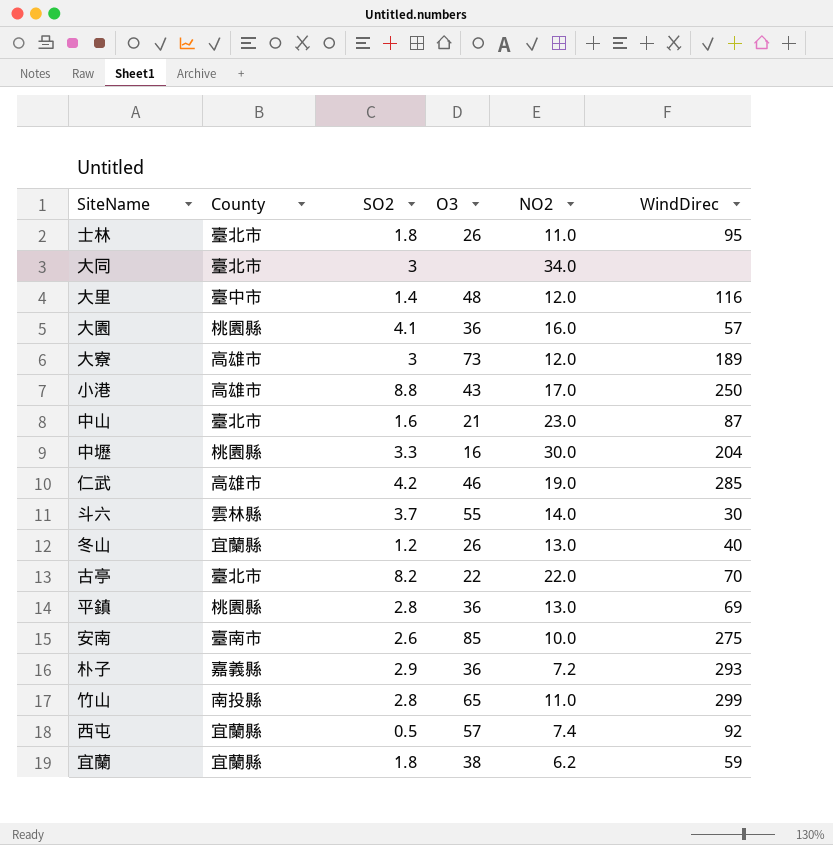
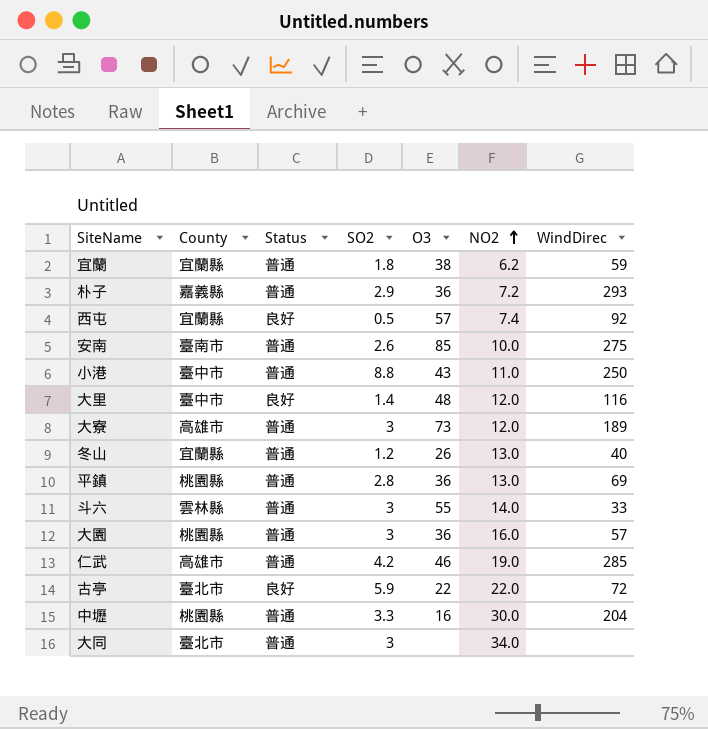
row order: none -> NO2 ascending
column Status | position: none -> 3
row 士林: 臺北市 | 1.8 | 26 | 11.0 | 95 -> none
row 中山: 臺北市 | 1.6 | 21 | 23.0 | 87 -> none
row 竹山: 南投縣 | 2.8 | 65 | 11.0 | 299 -> none
小港 | County: 高雄市 -> 臺中市
小港 | NO2: 17.0 -> 11.0
斗六 | SO2: 3.7 -> 3
斗六 | WindDirec: 30 -> 33
大園 | SO2: 4.1 -> 3
古亭 | SO2: 8.2 -> 5.9
古亭 | WindDirec: 70 -> 72

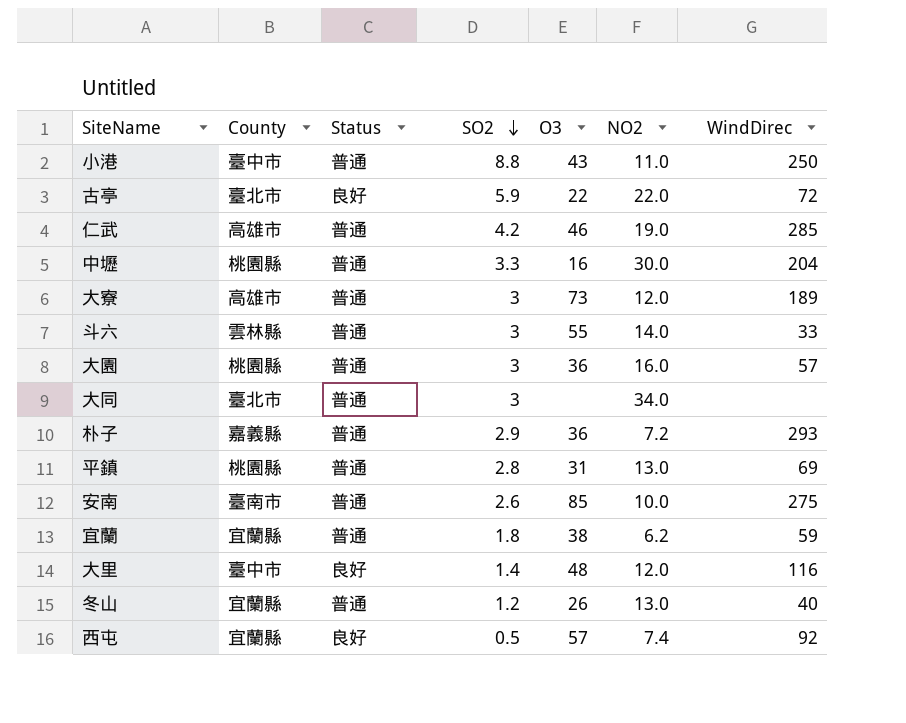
row order: NO2 ascending -> SO2 descending
平鎮 | O3: 36 -> 31

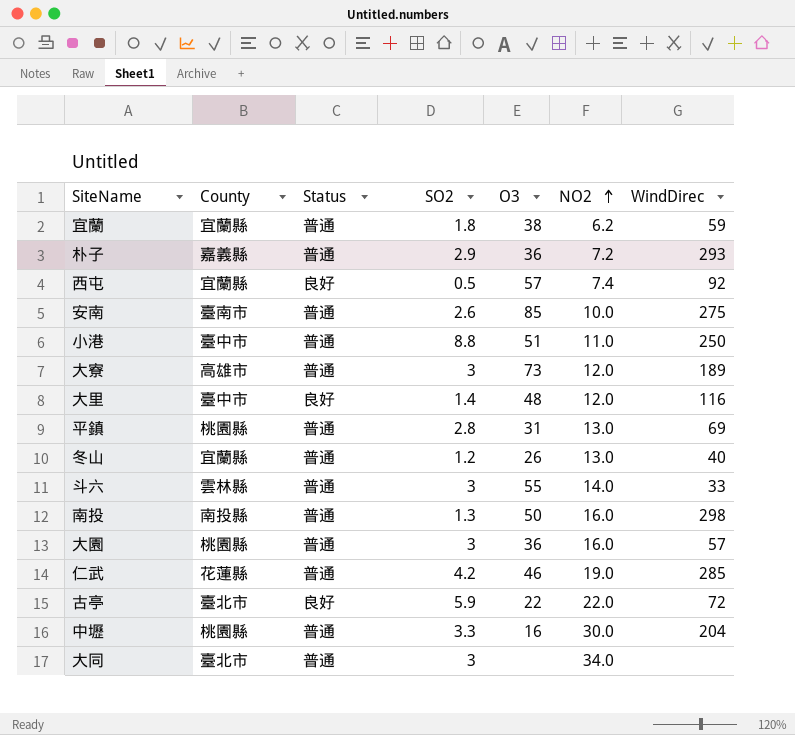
row order: SO2 descending -> NO2 ascending
小港 | O3: 43 -> 51
row 南投: none -> 南投縣 | 普通 | 1.3 | 50 | 16.0 | 298
仁武 | County: 高雄市 -> 花蓮縣

